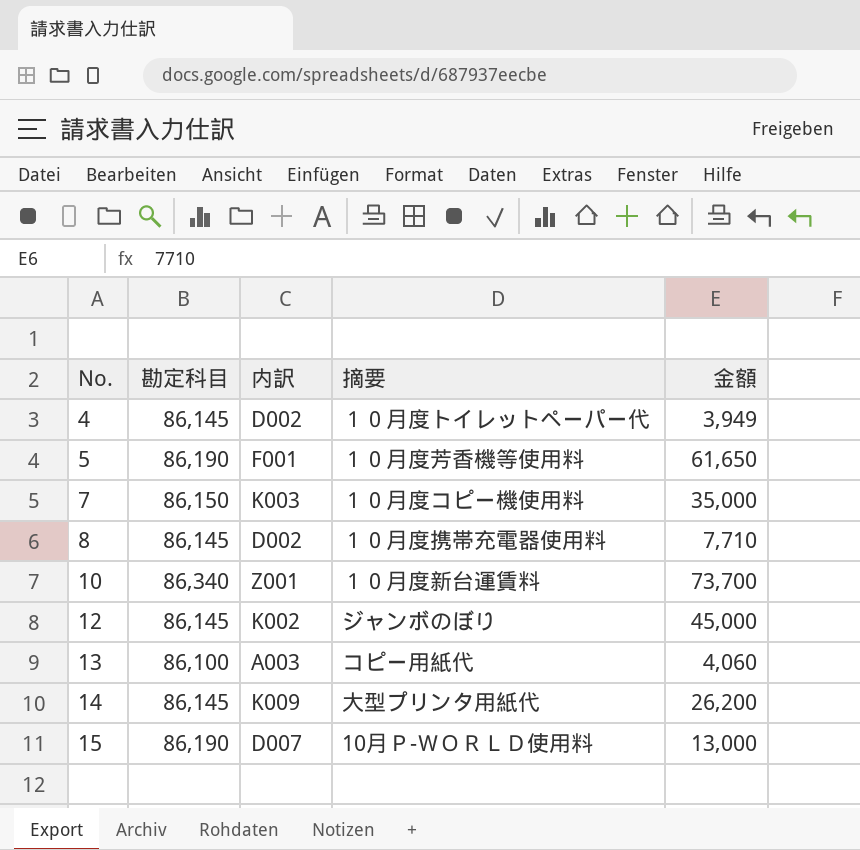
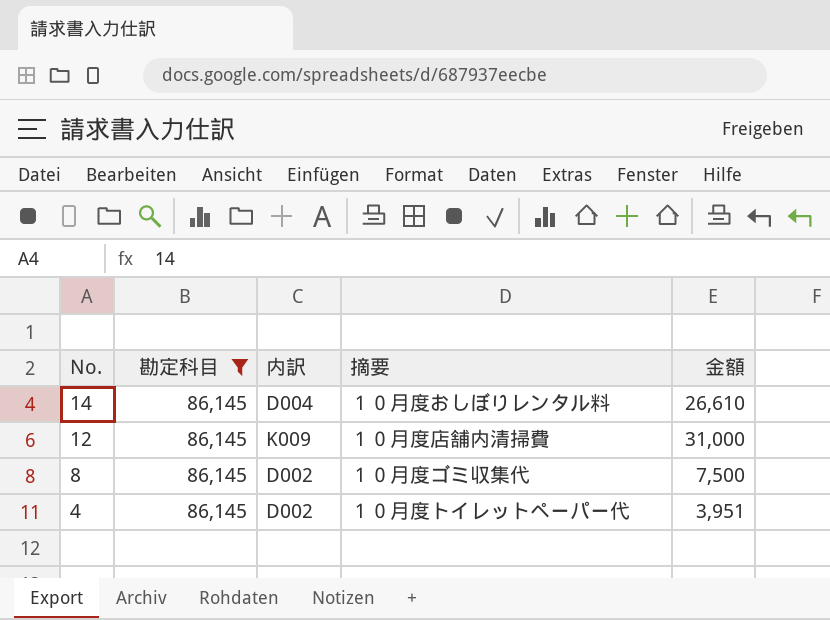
filter: none -> 勘定科目 = 86,145
row order: No. ascending -> No. descending
14 | 内訳: K009 -> D004
14 | 摘要: 大型プリンタ用紙代 -> １０月度おしぼりレンタル料
14 | 金額: 26,200 -> 26,610
12 | 内訳: K002 -> K009
12 | 摘要: ジャンボのぼり -> １０月度店舗内清掃費
12 | 金額: 45,000 -> 31,000
8 | 摘要: １０月度携帯充電器使用料 -> １０月度ゴミ収集代
8 | 金額: 7,710 -> 7,500
4 | 金額: 3,949 -> 3,951

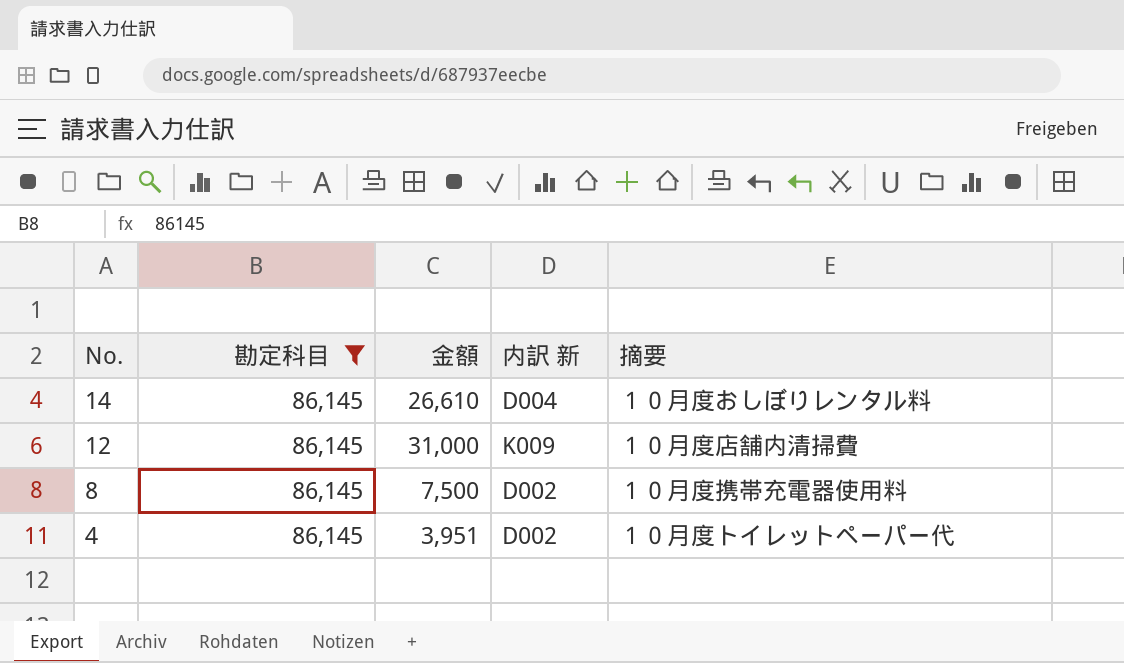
column 金額 | position: 5 -> 3
column name: 内訳 -> 内訳 新
8 | 摘要: １０月度ゴミ収集代 -> １０月度携帯充電器使用料

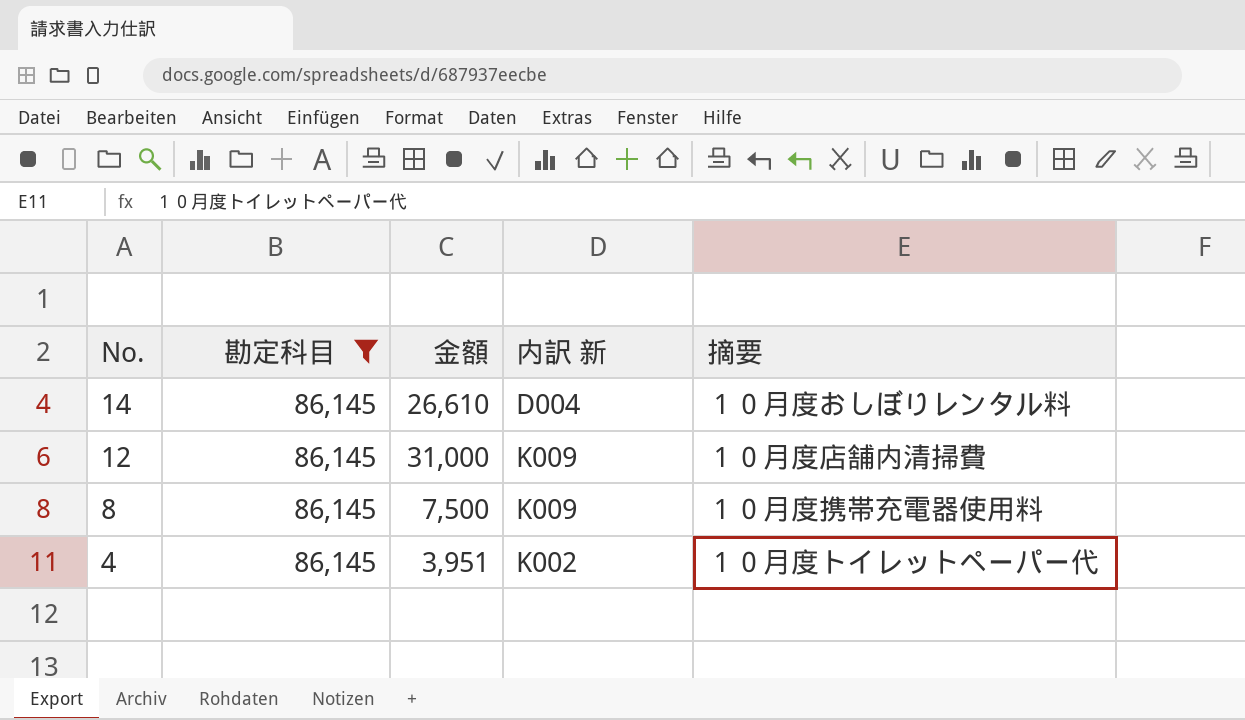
8 | 内訳 新: D002 -> K009
4 | 内訳 新: D002 -> K002

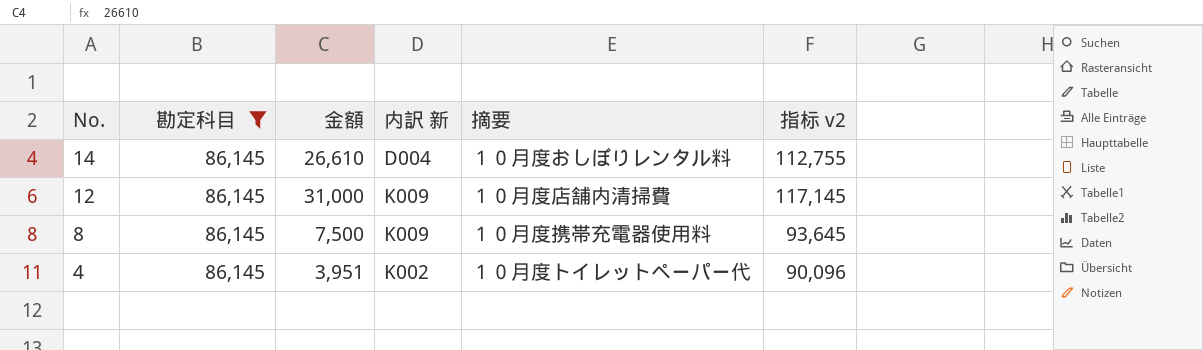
column 指标 v2 | formula: none -> [勘定科目] + [金額]

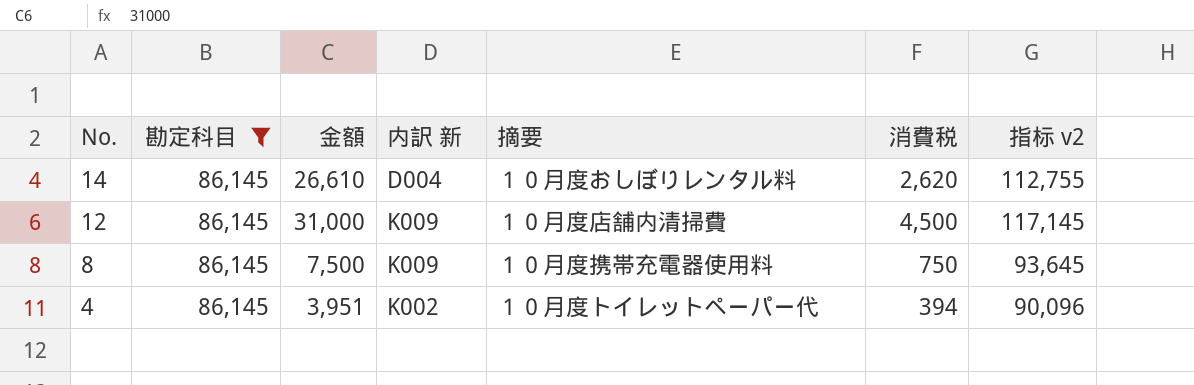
column 消費税 | position: none -> 6

